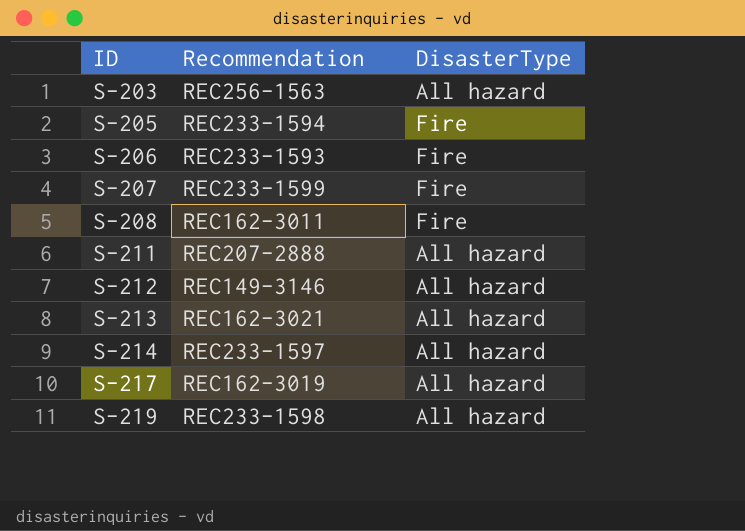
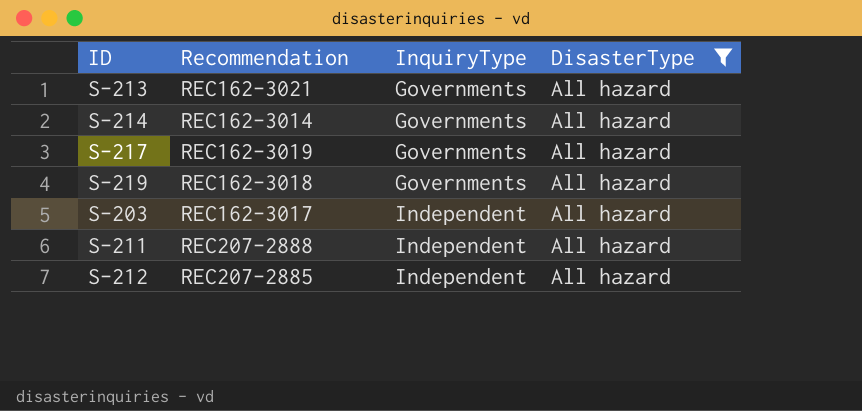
filter: none -> DisasterType = All hazard
row order: ID ascending -> InquiryType ascending
column InquiryType | position: none -> 3
S-214 | Recommendation: REC233-1597 -> REC162-3014
S-219 | Recommendation: REC233-1598 -> REC162-3018
S-203 | Recommendation: REC256-1563 -> REC162-3017
S-212 | Recommendation: REC149-3146 -> REC207-2885

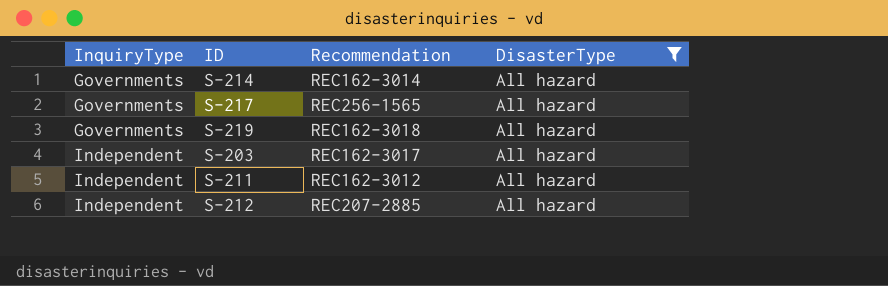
column InquiryType | position: 3 -> 1
row S-213: REC162-3021 | Governments | All hazard -> none
S-217 | Recommendation: REC162-3019 -> REC256-1565
S-211 | Recommendation: REC207-2888 -> REC162-3012

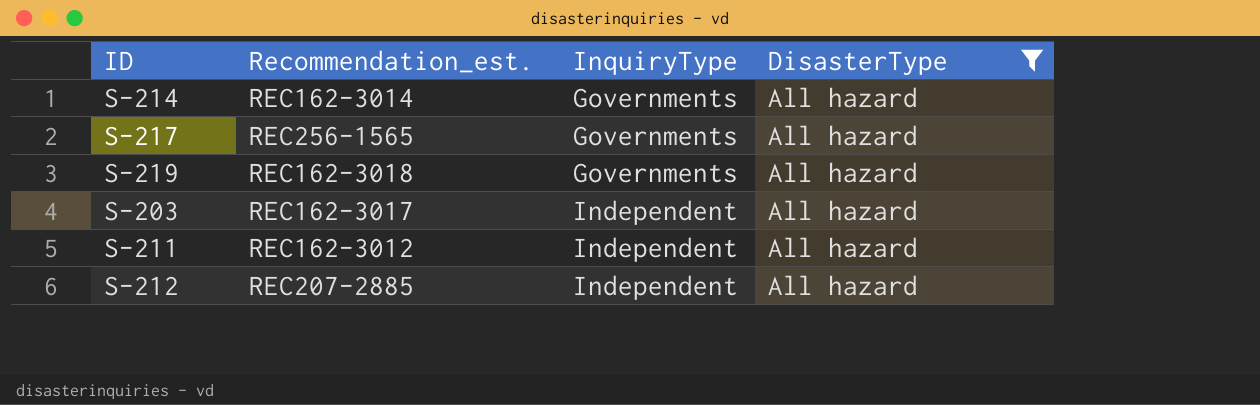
column name: Recommendation -> Recommendation_est.
column InquiryType | position: 1 -> 3

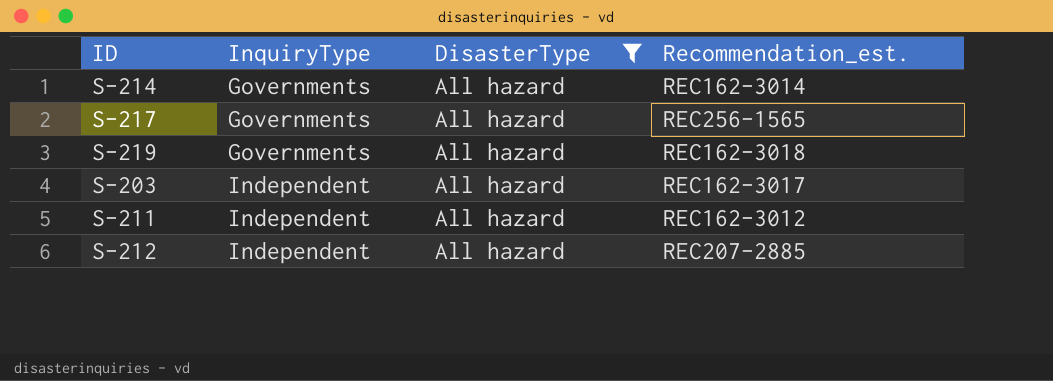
column Recommendation_est. | position: 2 -> 4

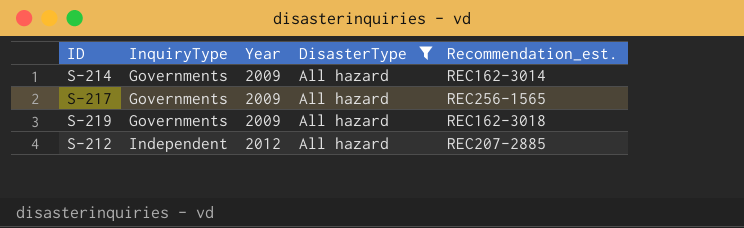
column Year | position: none -> 3
row S-203: Independent | All hazard | REC162-3017 -> none
row S-211: Independent | All hazard | REC162-3012 -> none

